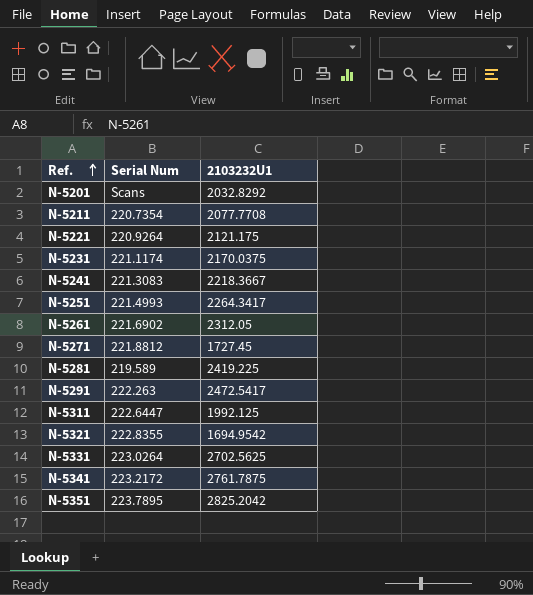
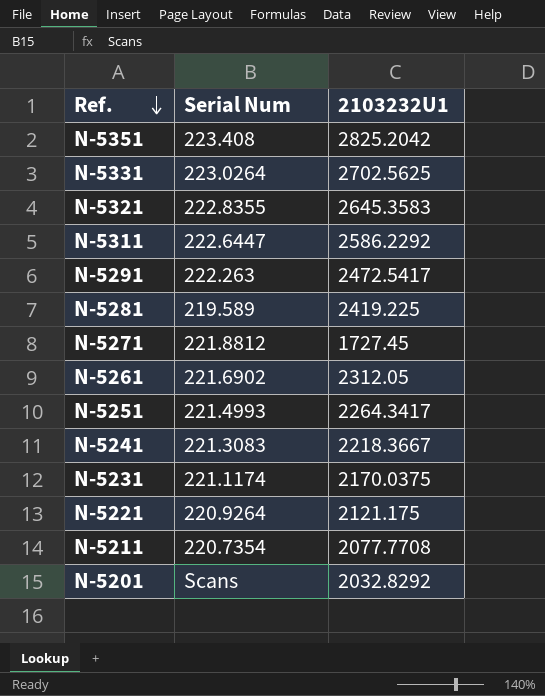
row order: Ref. ascending -> Ref. descending
row N-5341: 223.2172 | 2761.7875 -> none
N-5351 | Serial Num: 223.7895 -> 223.408
N-5321 | 2103232U1: 1694.9542 -> 2645.3583
N-5311 | 2103232U1: 1992.125 -> 2586.2292

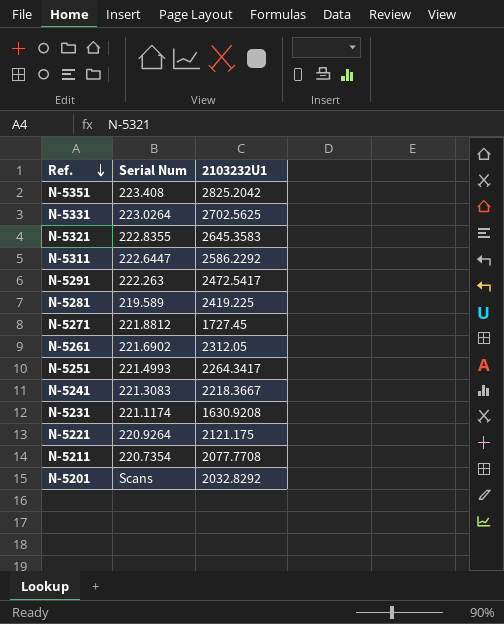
N-5231 | 2103232U1: 2170.0375 -> 1630.9208

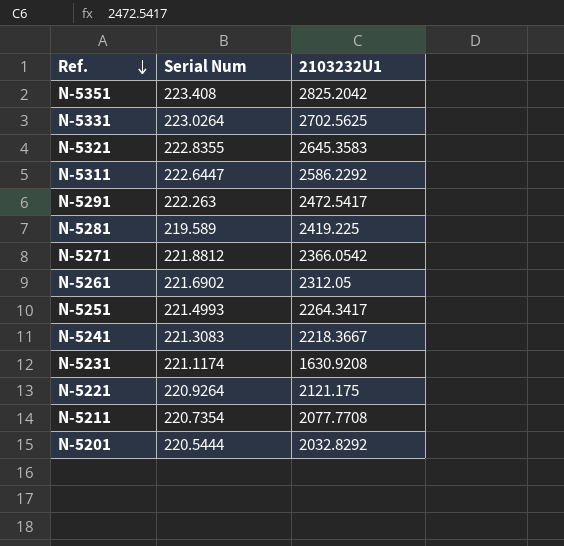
N-5271 | 2103232U1: 1727.45 -> 2366.0542
N-5201 | Serial Num: Scans -> 220.5444

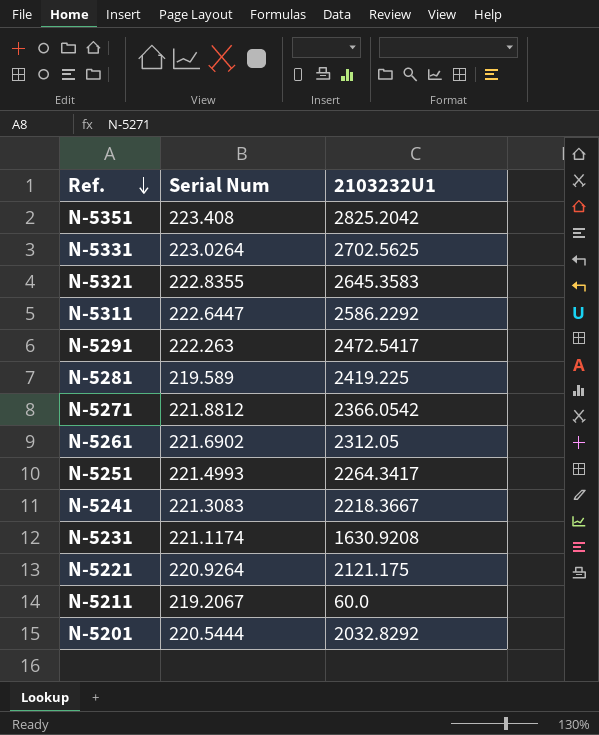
N-5211 | Serial Num: 220.7354 -> 219.2067
N-5211 | 2103232U1: 2077.7708 -> 60.0

